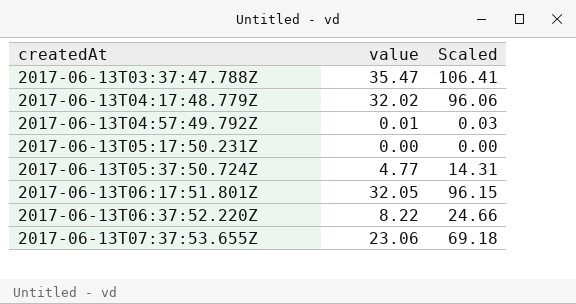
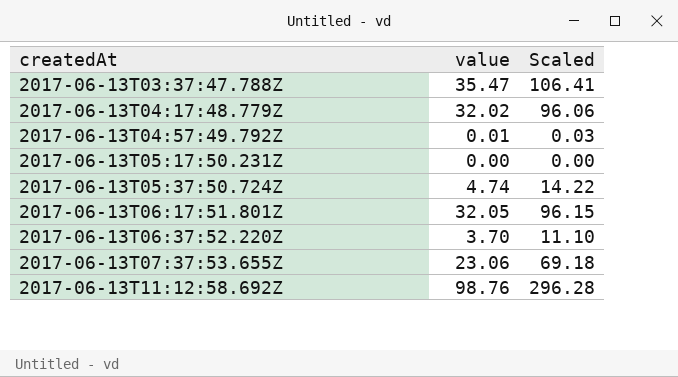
2017-06-13T05:37:50.724Z | value: 4.77 -> 4.74
2017-06-13T05:37:50.724Z | Scaled: 14.31 -> 14.22
2017-06-13T06:37:52.220Z | value: 8.22 -> 3.70
2017-06-13T06:37:52.220Z | Scaled: 24.66 -> 11.10
row 2017-06-13T11:12:58.692Z: none -> 98.76 | 296.28

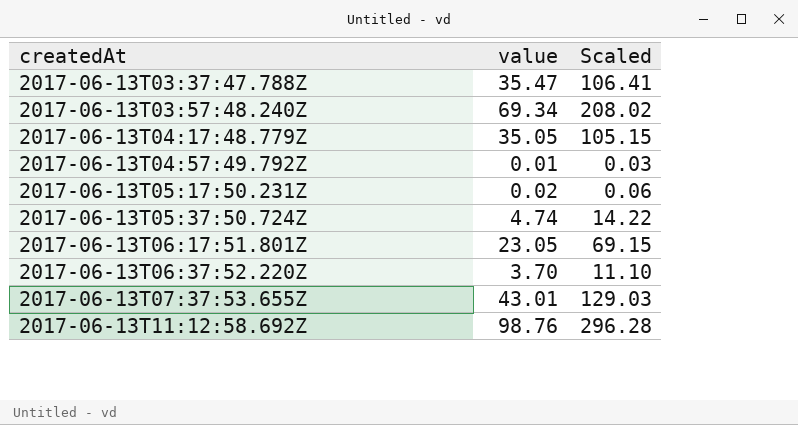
row 2017-06-13T03:57:48.240Z: none -> 69.34 | 208.02
2017-06-13T04:17:48.779Z | value: 32.02 -> 35.05
2017-06-13T04:17:48.779Z | Scaled: 96.06 -> 105.15
2017-06-13T05:17:50.231Z | value: 0.00 -> 0.02
2017-06-13T05:17:50.231Z | Scaled: 0.00 -> 0.06
2017-06-13T06:17:51.801Z | value: 32.05 -> 23.05
2017-06-13T06:17:51.801Z | Scaled: 96.15 -> 69.15
2017-06-13T07:37:53.655Z | value: 23.06 -> 43.01
2017-06-13T07:37:53.655Z | Scaled: 69.18 -> 129.03

